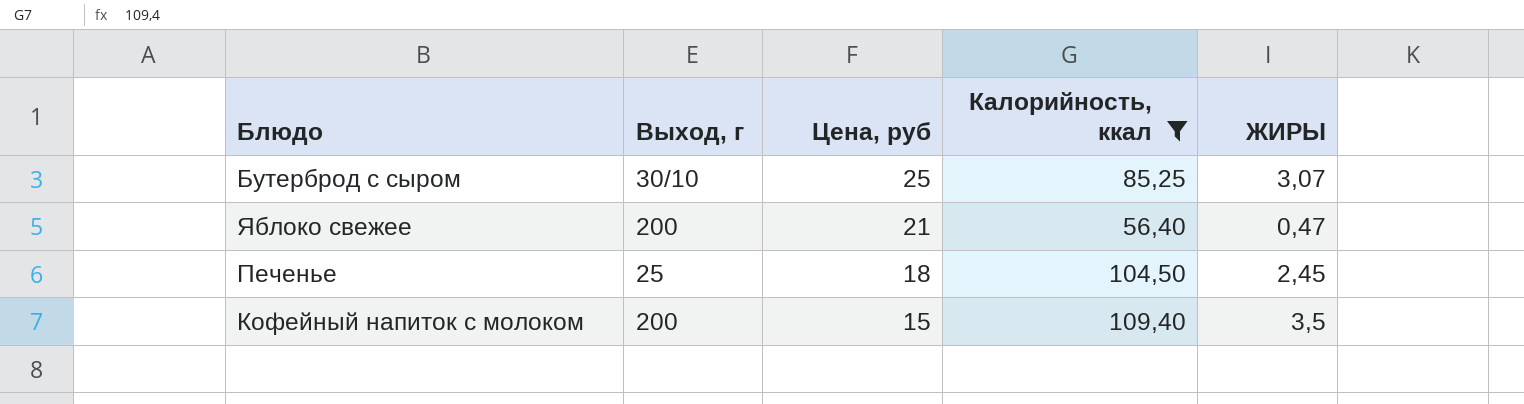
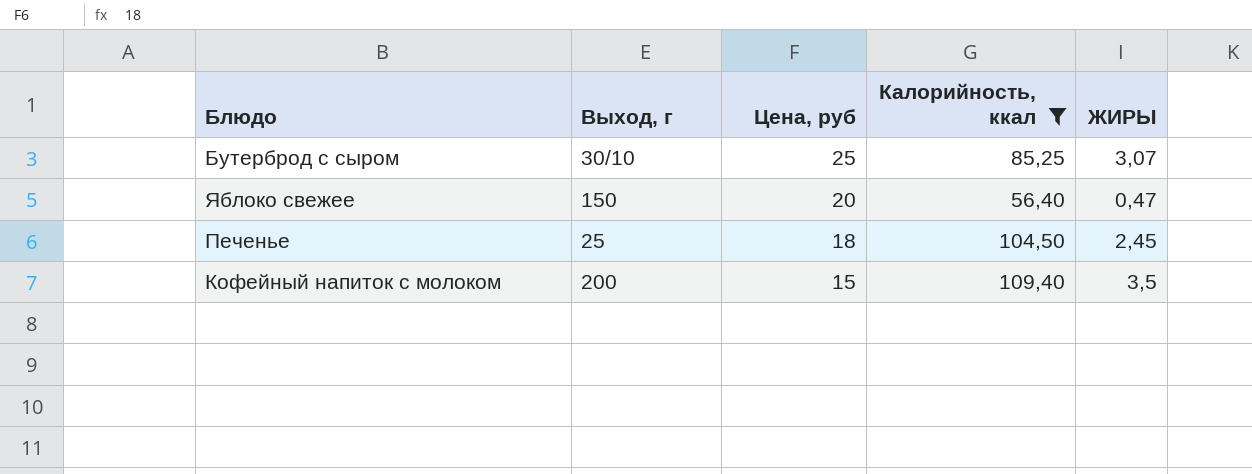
Яблоко свежее | Выход, г: 200 -> 150
Яблоко свежее | Цена, руб: 21 -> 20

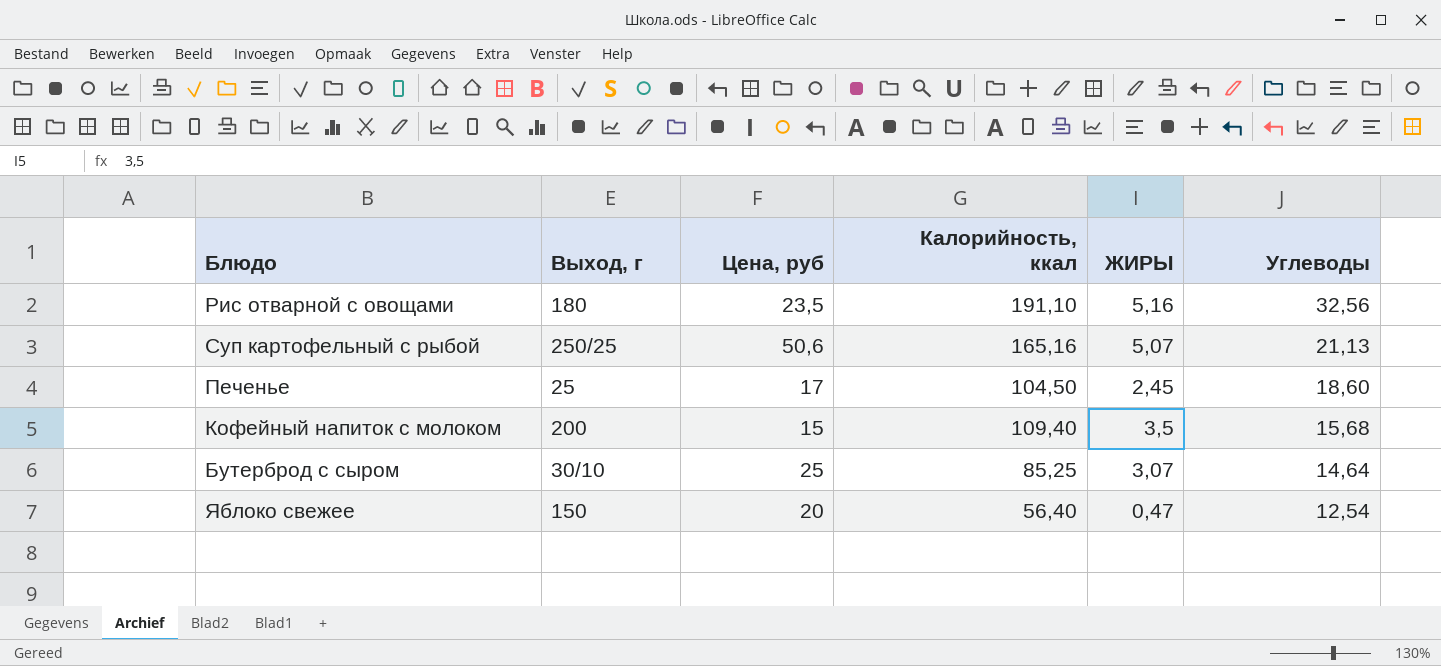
filter: Калорийность, ккал <= 109,40 -> none
row order: Цена, руб descending -> Углеводы descending
column Углеводы | position: none -> 6
Печенье | Цена, руб: 18 -> 17

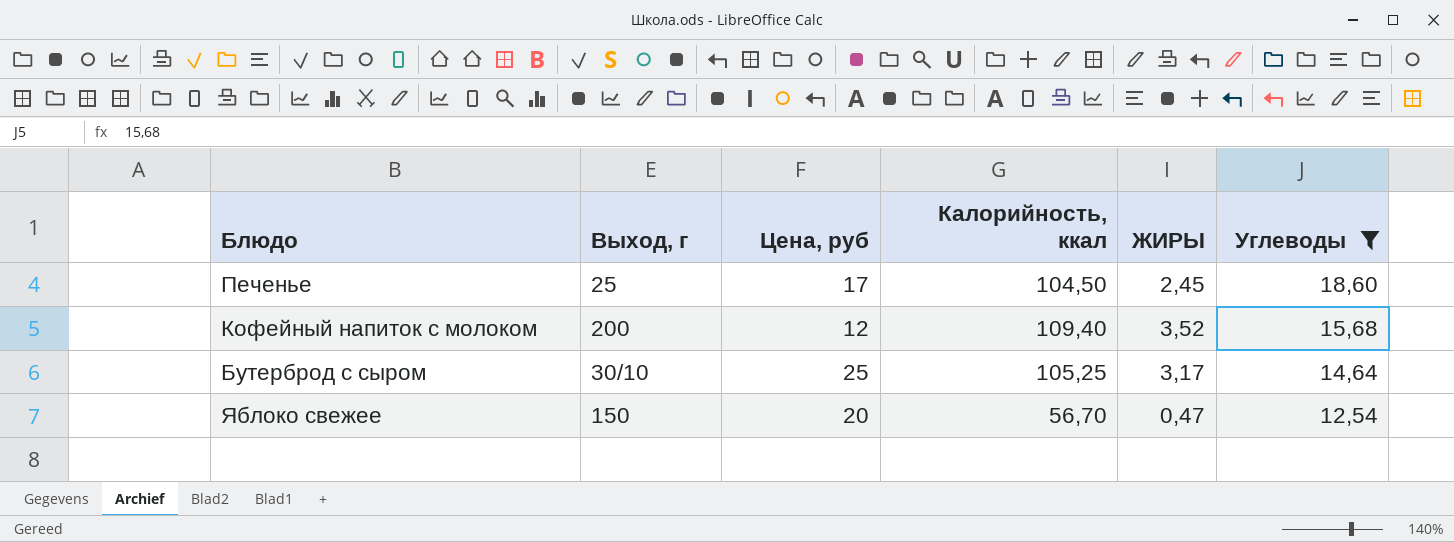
filter: none -> Углеводы <= 18,60
Кофейный напиток с молоком | Цена, руб: 15 -> 12
Кофейный напиток с молоком | ЖИРЫ: 3,5 -> 3,52
Бутерброд с сыром | Калорийность, ккал: 85,25 -> 105,25
Бутерброд с сыром | ЖИРЫ: 3,07 -> 3,17
Яблоко свежее | Калорийность, ккал: 56,40 -> 56,70

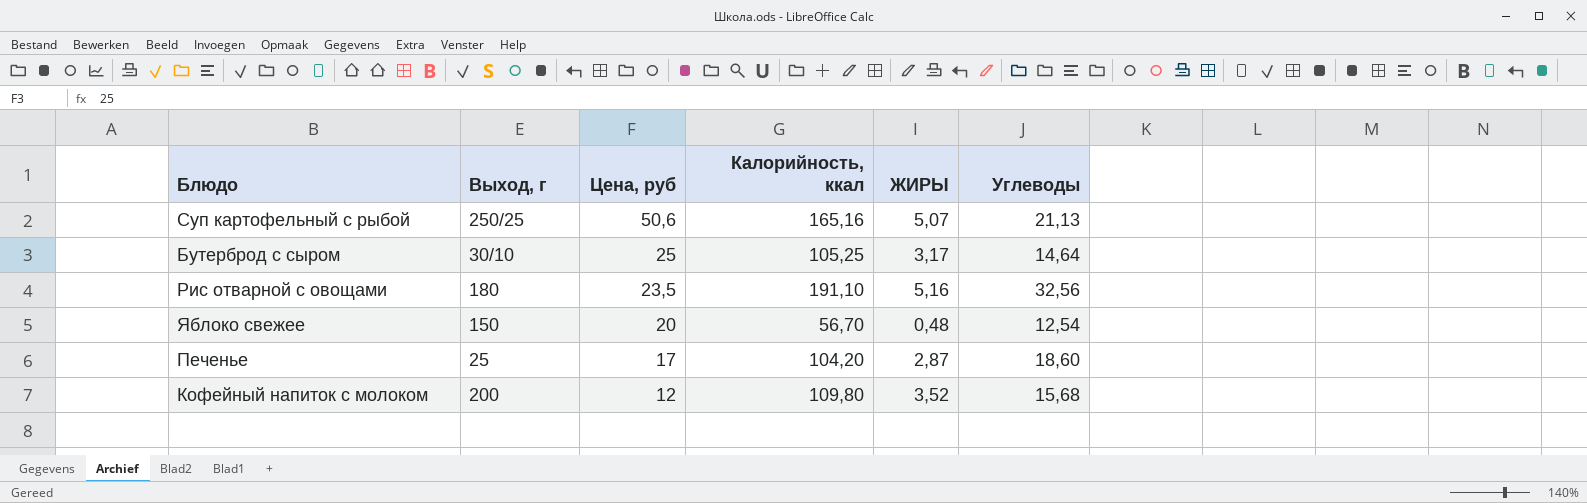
filter: Углеводы <= 18,60 -> none
row order: Углеводы descending -> Цена, руб descending
Яблоко свежее | ЖИРЫ: 0,47 -> 0,48
Печенье | Калорийность, ккал: 104,50 -> 104,20
Печенье | ЖИРЫ: 2,45 -> 2,87
Кофейный напиток с молоком | Калорийность, ккал: 109,40 -> 109,80

